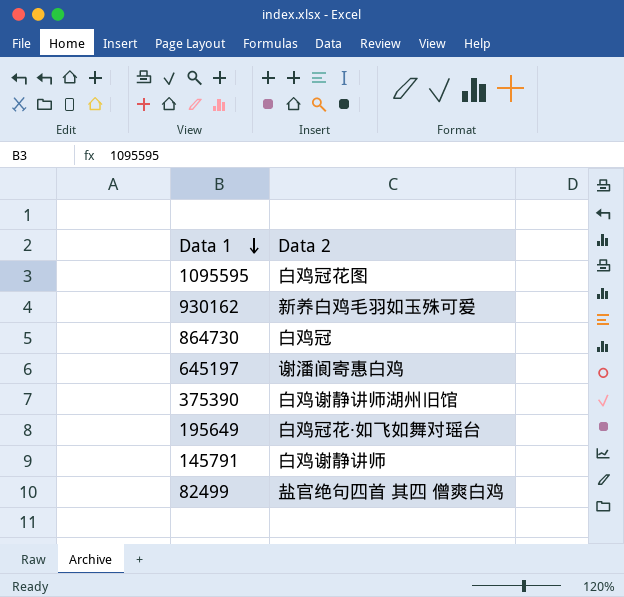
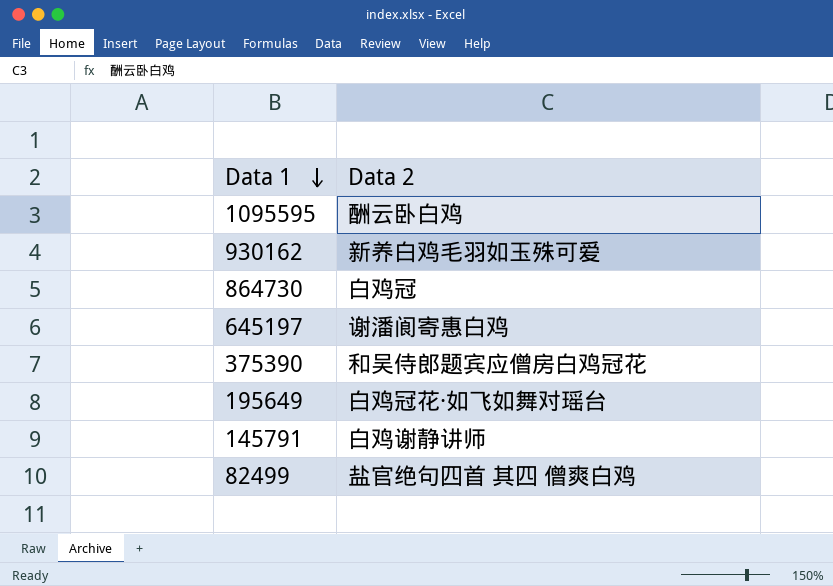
1095595 | Data 2: 白鸡冠花图 -> 酬云卧白鸡
375390 | Data 2: 白鸡谢静讲师湖州旧馆 -> 和吴侍郎题宾应僧房白鸡冠花

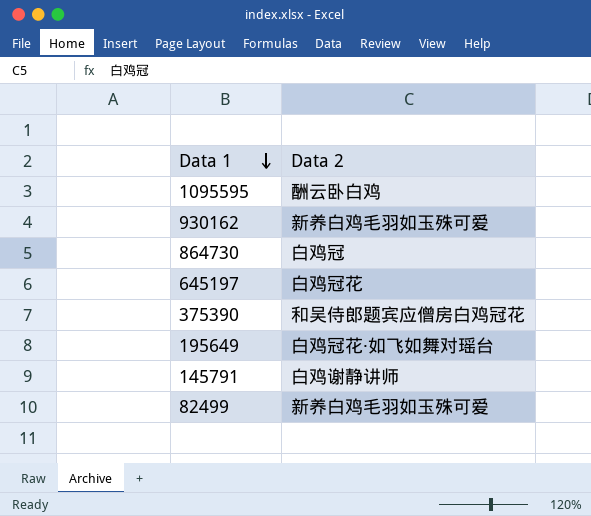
645197 | Data 2: 谢潘阆寄惠白鸡 -> 白鸡冠花
82499 | Data 2: 盐官绝句四首 其四 僧爽白鸡 -> 新养白鸡毛羽如玉殊可爱

